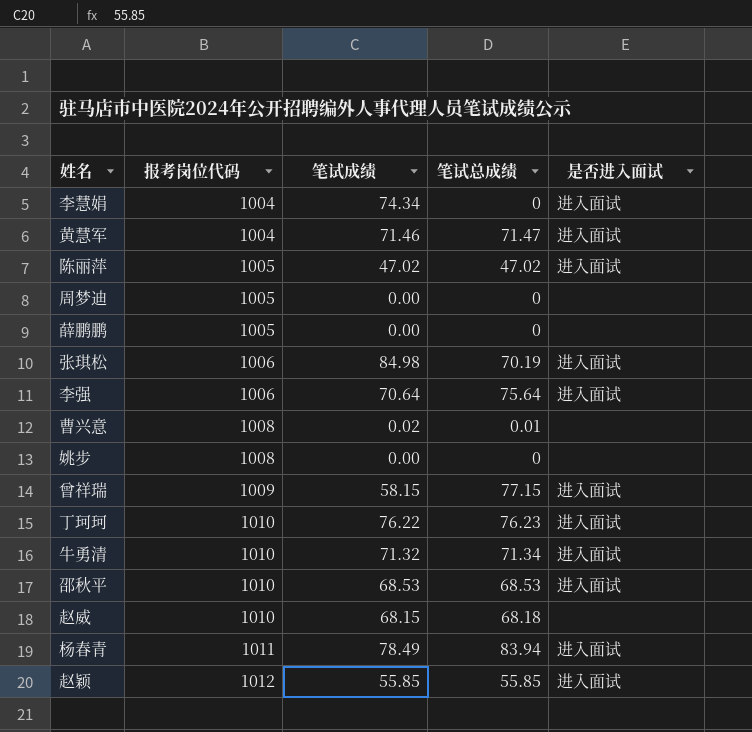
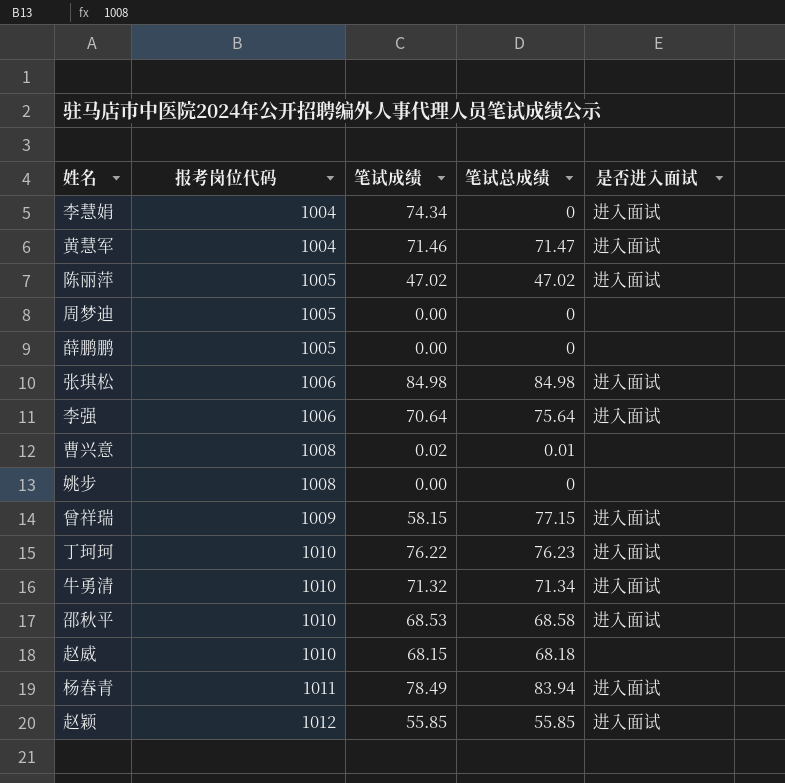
张琪松 | 笔试总成绩: 70.19 -> 84.98
邵秋平 | 笔试总成绩: 68.53 -> 68.58

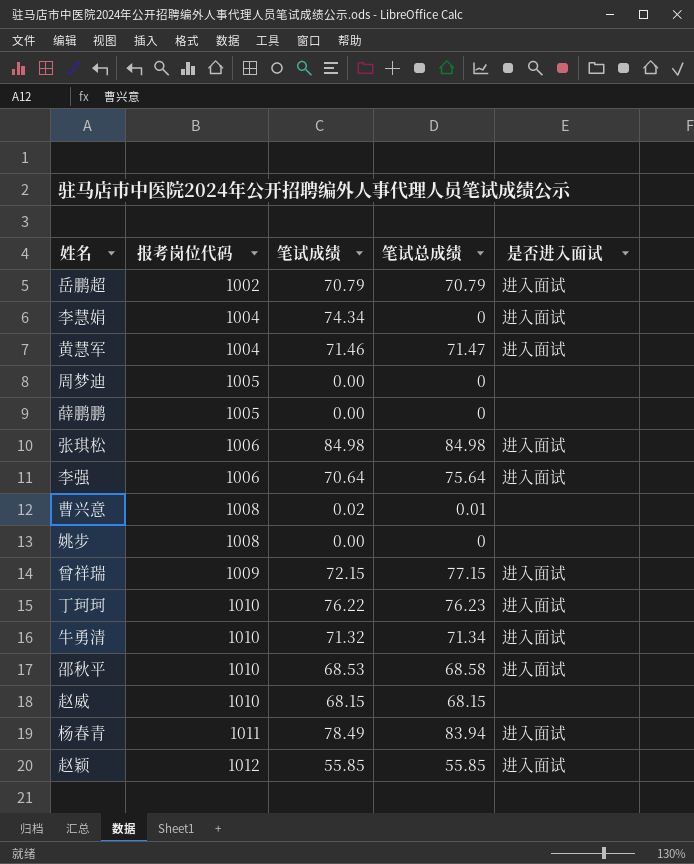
row 陈丽萍: 1005 | 47.02 | 47.02 | 进入面试 -> none
row 岳鹏超: none -> 1002 | 70.79 | 70.79 | 进入面试
曾祥瑞 | 笔试成绩: 58.15 -> 72.15
赵威 | 笔试总成绩: 68.18 -> 68.15

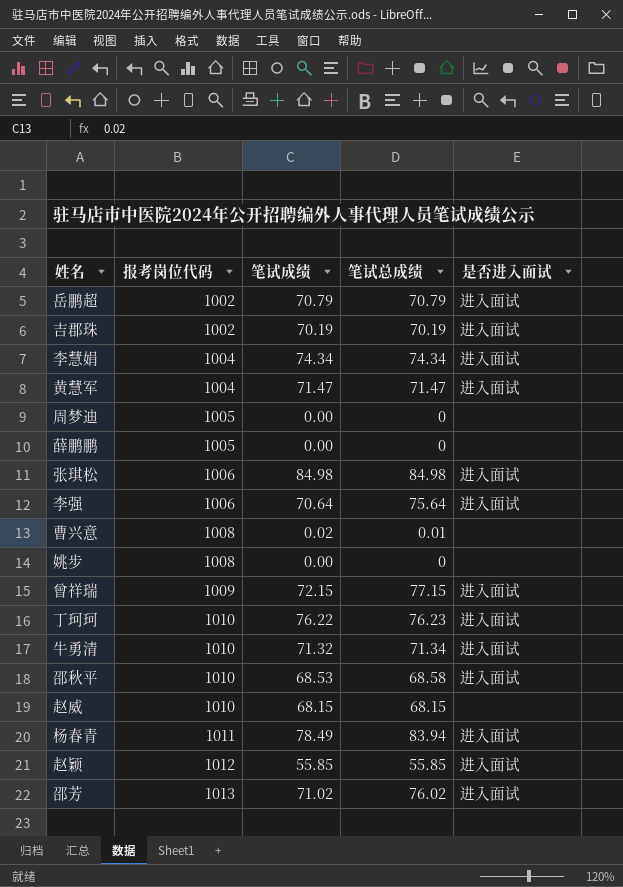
row 吉郡珠: none -> 1002 | 70.19 | 70.19 | 进入面试
李慧娟 | 笔试总成绩: 0 -> 74.34
黄慧军 | 笔试成绩: 71.46 -> 71.47
row 邵芳: none -> 1013 | 71.02 | 76.02 | 进入面试

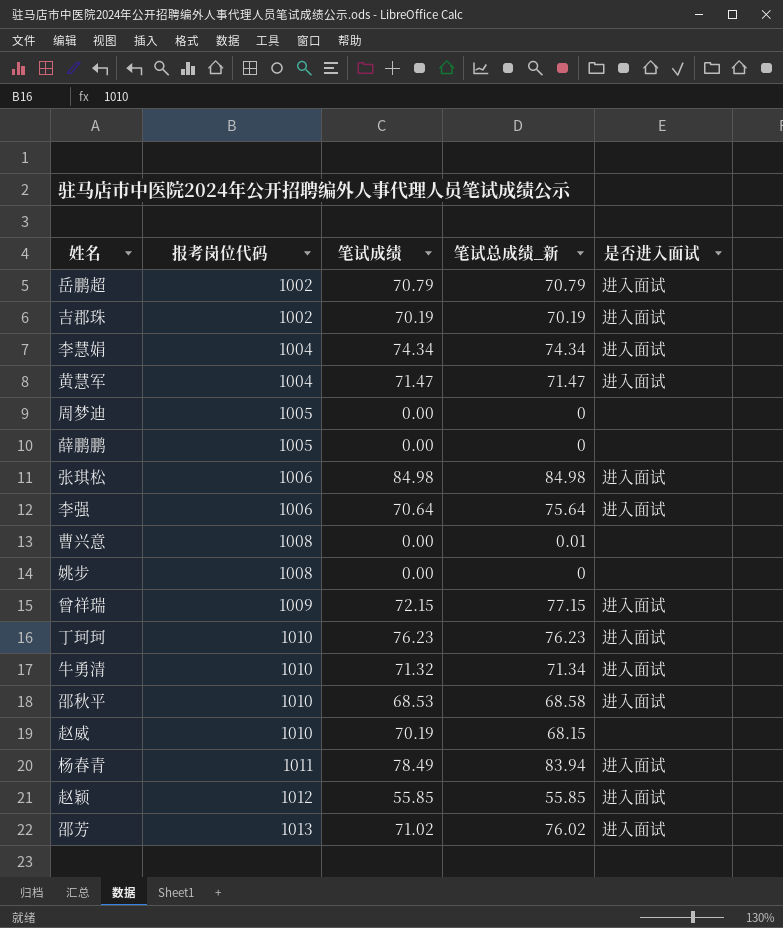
column name: 笔试总成绩 -> 笔试总成绩_新
曹兴意 | 笔试成绩: 0.02 -> 0.00
丁珂珂 | 笔试成绩: 76.22 -> 76.23
赵威 | 笔试成绩: 68.15 -> 70.19

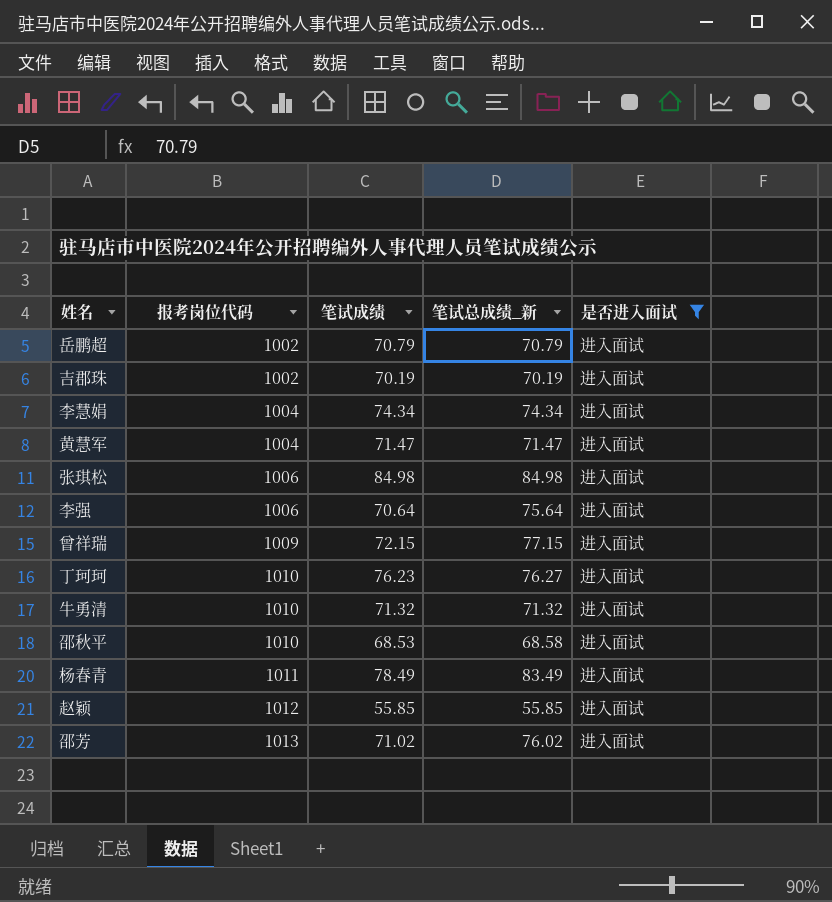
filter: none -> 是否进入面试 = 进入面试
丁珂珂 | 笔试总成绩_新: 76.23 -> 76.27
牛勇清 | 笔试总成绩_新: 71.34 -> 71.32
杨春青 | 笔试总成绩_新: 83.94 -> 83.49

